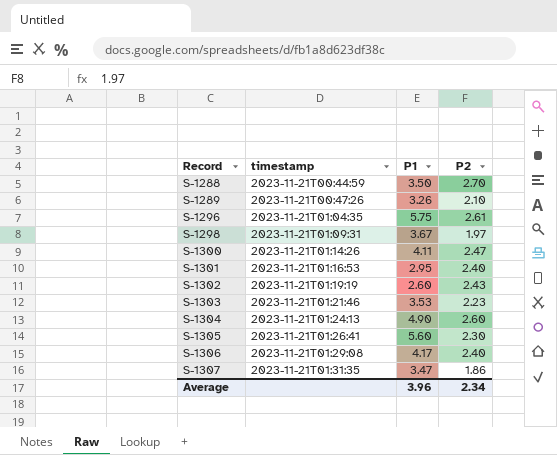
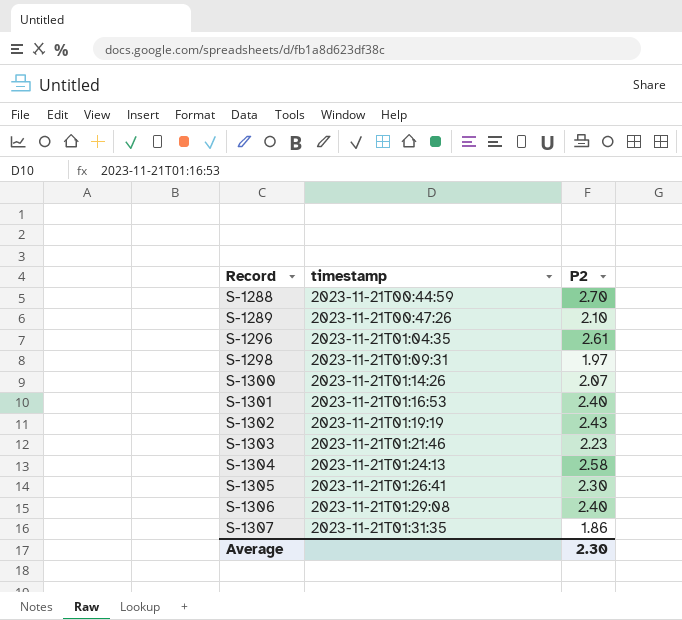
column P1 | position: 3 -> none
S-1300 | P2: 2.47 -> 2.07
S-1304 | P2: 2.60 -> 2.58
Average | P2: 2.34 -> 2.30

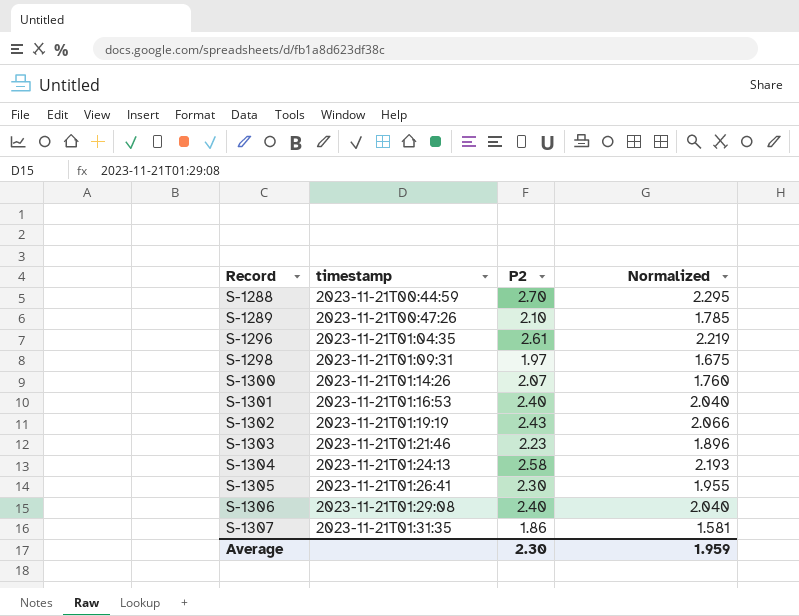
column Normalized | formula: none -> [P2] * 0.85

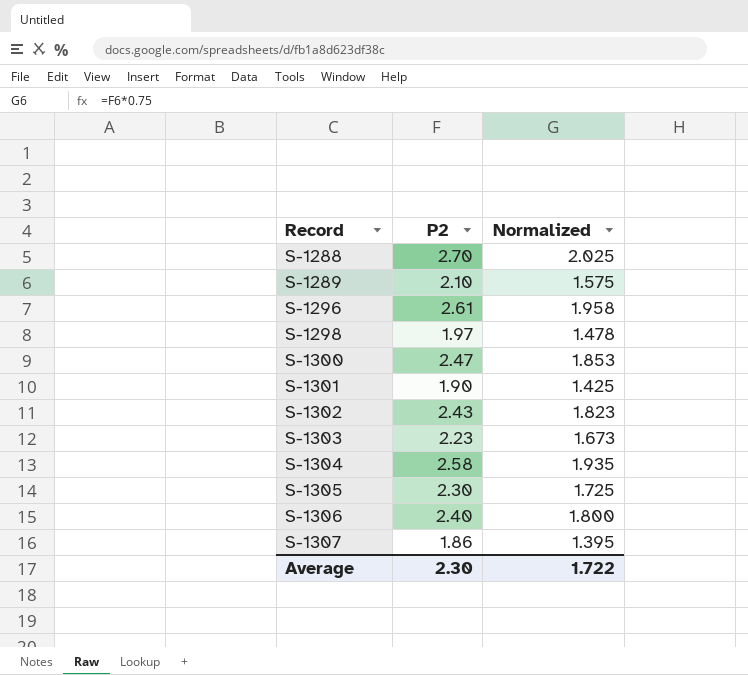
column timestamp | position: 2 -> none
column Normalized | formula: [P2] * 0.85 -> [P2] * 0.75
S-1300 | P2: 2.07 -> 2.47
S-1301 | P2: 2.40 -> 1.90
Average | Normalized: 1.959 -> 1.722

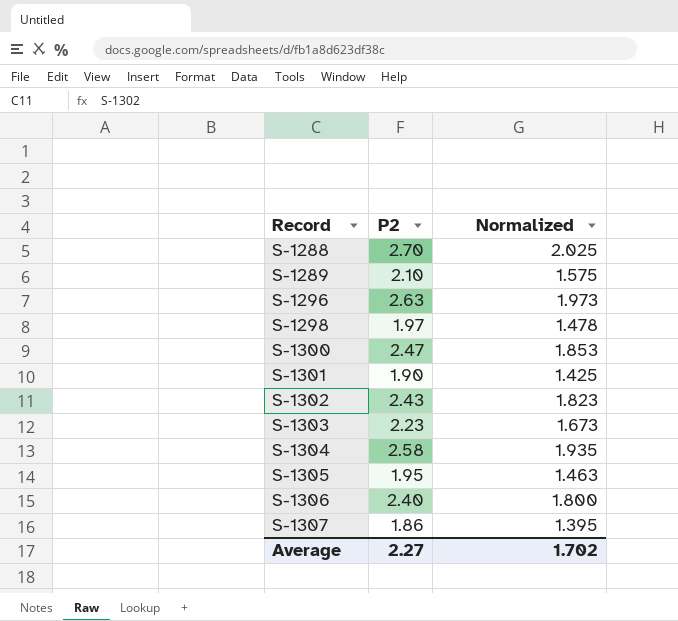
S-1296 | P2: 2.61 -> 2.63
S-1296 | Normalized: 1.958 -> 1.973
S-1305 | P2: 2.30 -> 1.95
S-1305 | Normalized: 1.725 -> 1.463
Average | P2: 2.30 -> 2.27
Average | Normalized: 1.722 -> 1.702

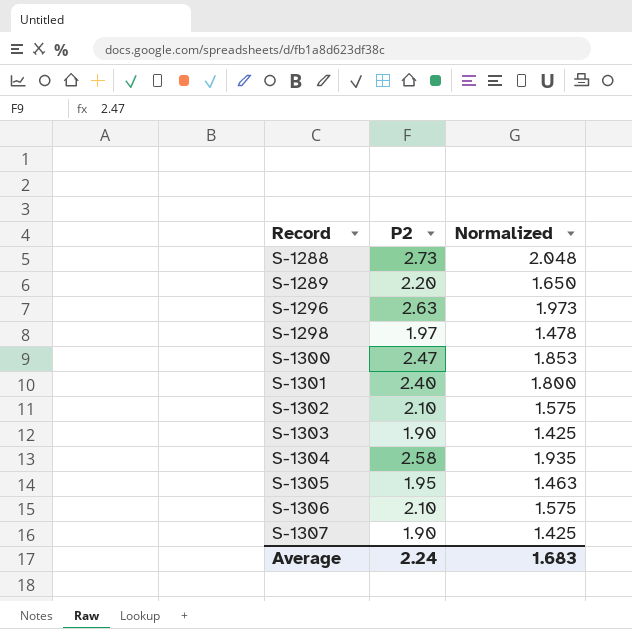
S-1288 | P2: 2.70 -> 2.73
S-1288 | Normalized: 2.025 -> 2.048
S-1289 | P2: 2.10 -> 2.20
S-1289 | Normalized: 1.575 -> 1.650
S-1301 | P2: 1.90 -> 2.40
S-1301 | Normalized: 1.425 -> 1.800
S-1302 | P2: 2.43 -> 2.10
S-1302 | Normalized: 1.823 -> 1.575
S-1303 | P2: 2.23 -> 1.90
S-1303 | Normalized: 1.673 -> 1.425
S-1306 | P2: 2.40 -> 2.10
S-1306 | Normalized: 1.800 -> 1.575
S-1307 | P2: 1.86 -> 1.90
S-1307 | Normalized: 1.395 -> 1.425
Average | P2: 2.27 -> 2.24
Average | Normalized: 1.702 -> 1.683

